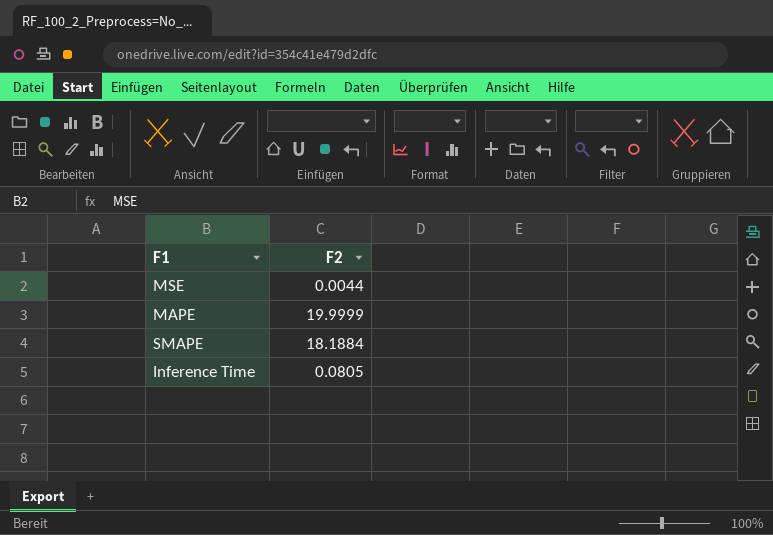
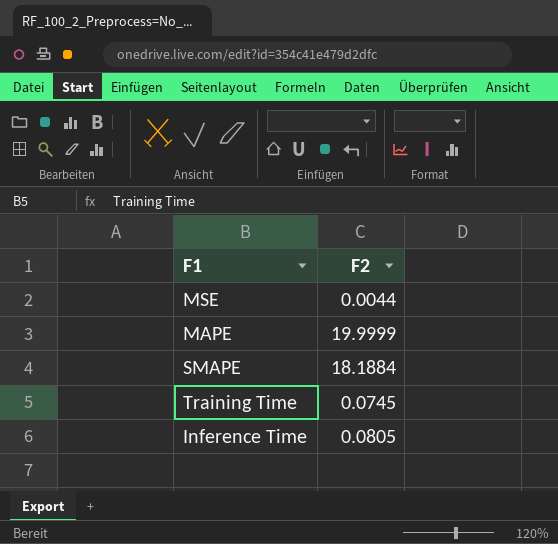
row Training Time: none -> 0.0745

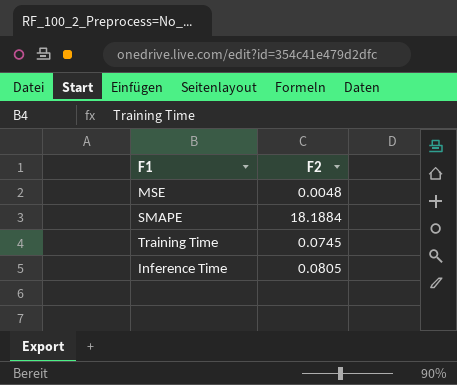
row MAPE: 19.9999 -> none
MSE | F2: 0.0044 -> 0.0048

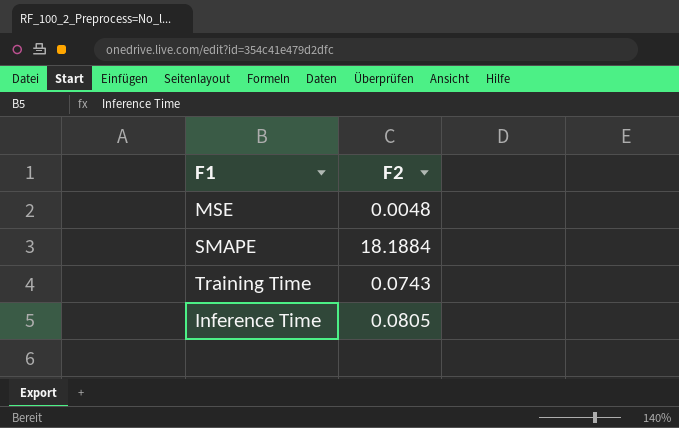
Training Time | F2: 0.0745 -> 0.0743

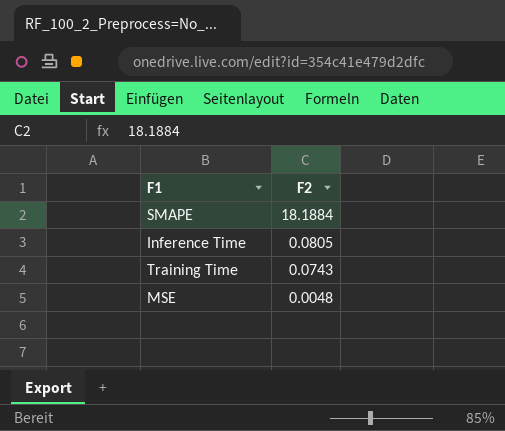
row order: none -> F2 descending

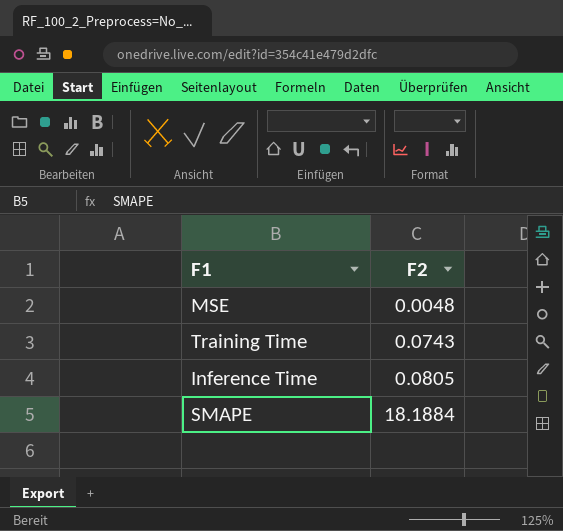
row order: F2 descending -> F2 ascending

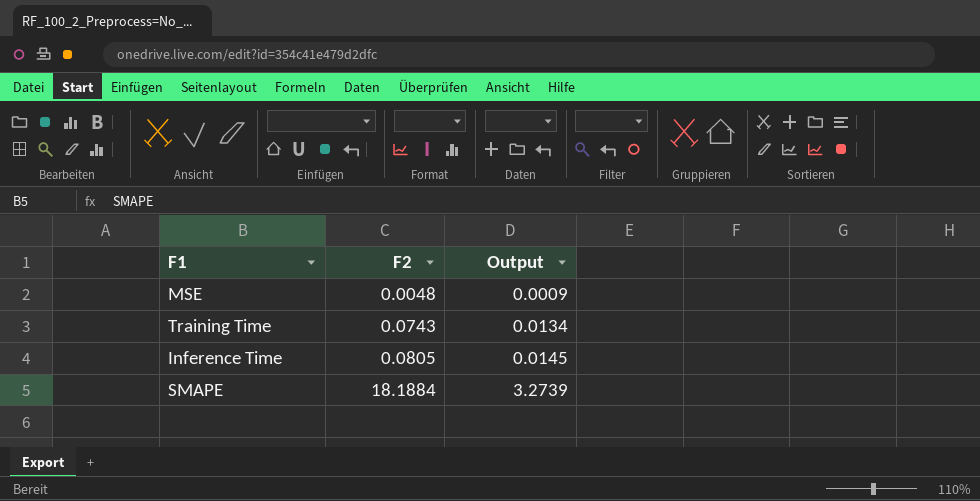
column Output | formula: none -> [F2] * 0.18

